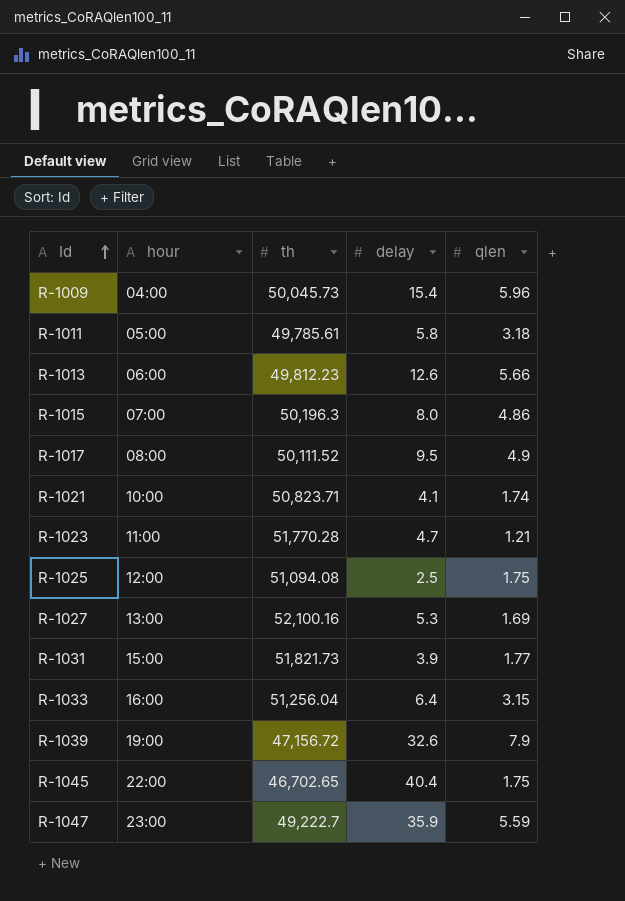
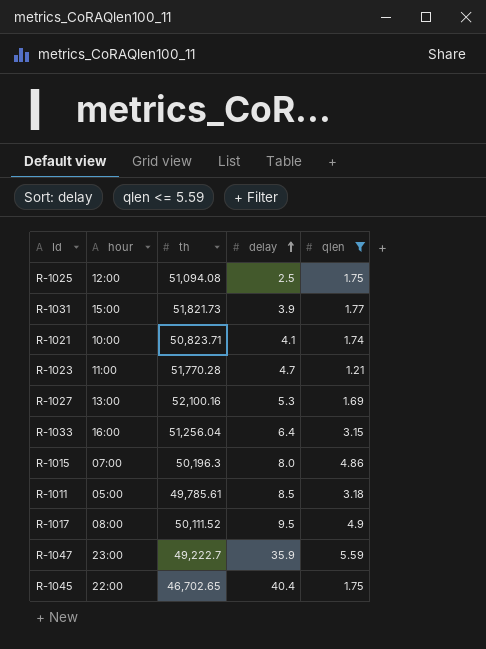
filter: none -> qlen <= 5.59
row order: Id ascending -> delay ascending
R-1011 | delay: 5.8 -> 8.5

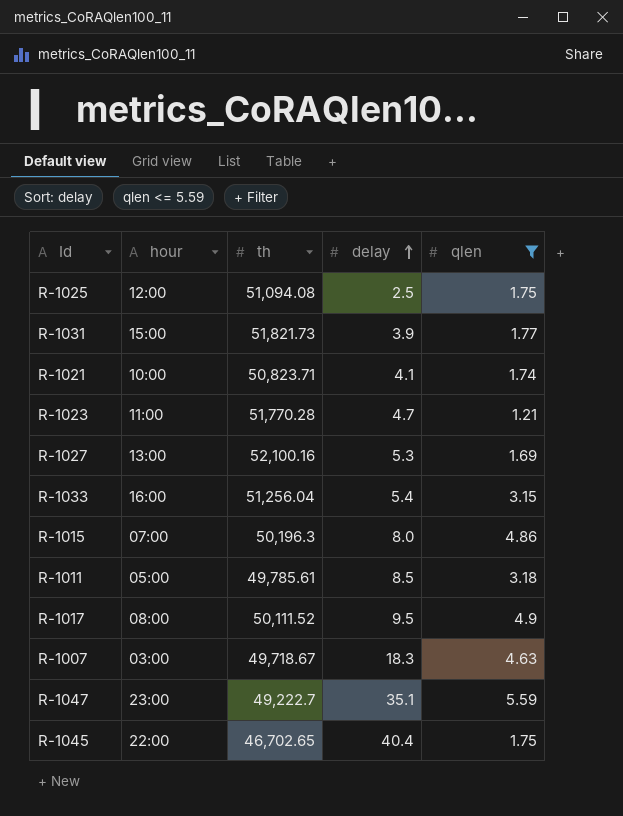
R-1033 | delay: 6.4 -> 5.4
row R-1007: none -> 03:00 | 49,718.67 | 18.3 | 4.63
R-1047 | delay: 35.9 -> 35.1

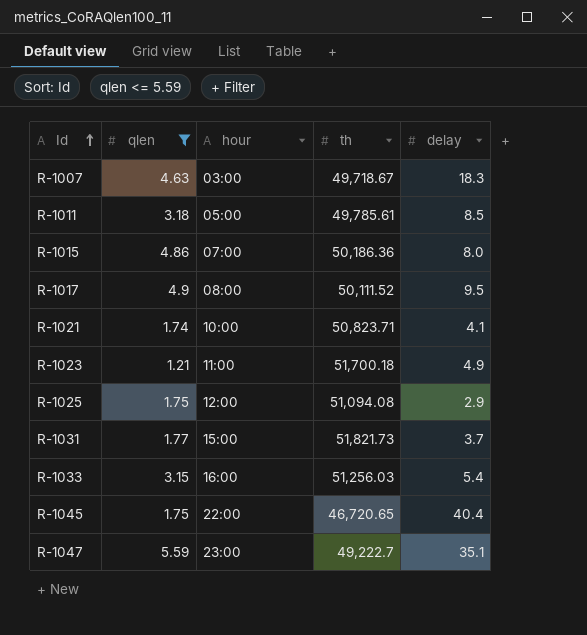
row order: delay ascending -> Id ascending
column qlen | position: 5 -> 2
row R-1027: 13:00 | 52,100.16 | 5.3 | 1.69 -> none
R-1015 | th: 50,196.3 -> 50,186.36
R-1023 | th: 51,770.28 -> 51,700.18
R-1023 | delay: 4.7 -> 4.9
R-1025 | delay: 2.5 -> 2.9
R-1031 | delay: 3.9 -> 3.7
R-1033 | th: 51,256.04 -> 51,256.03
R-1045 | th: 46,702.65 -> 46,720.65

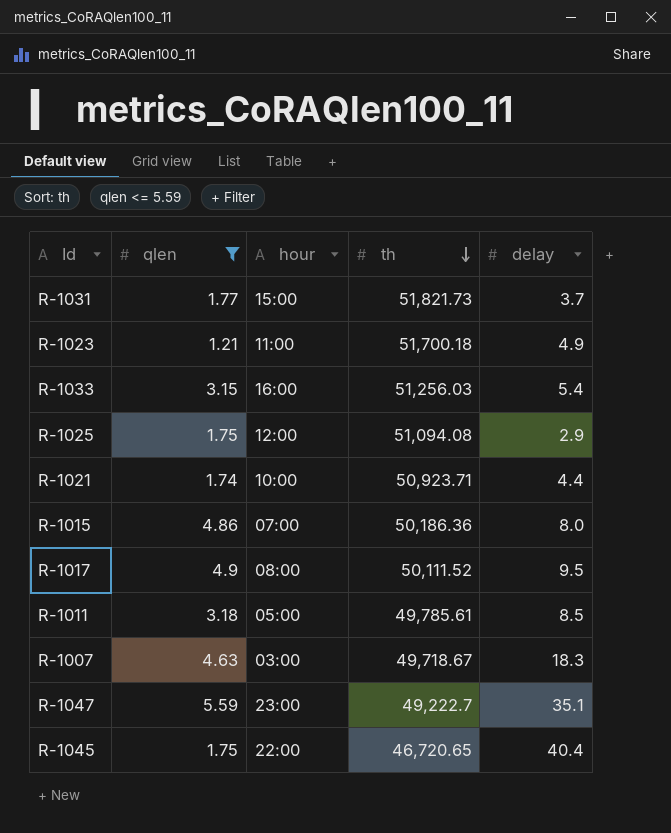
row order: Id ascending -> th descending
R-1021 | th: 50,823.71 -> 50,923.71
R-1021 | delay: 4.1 -> 4.4

